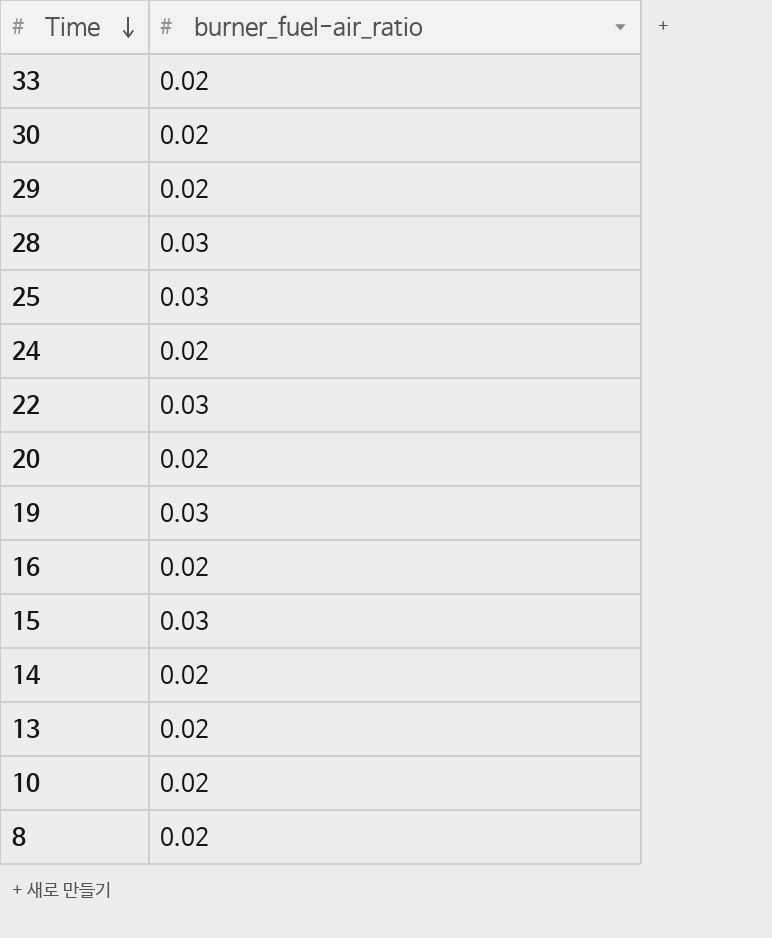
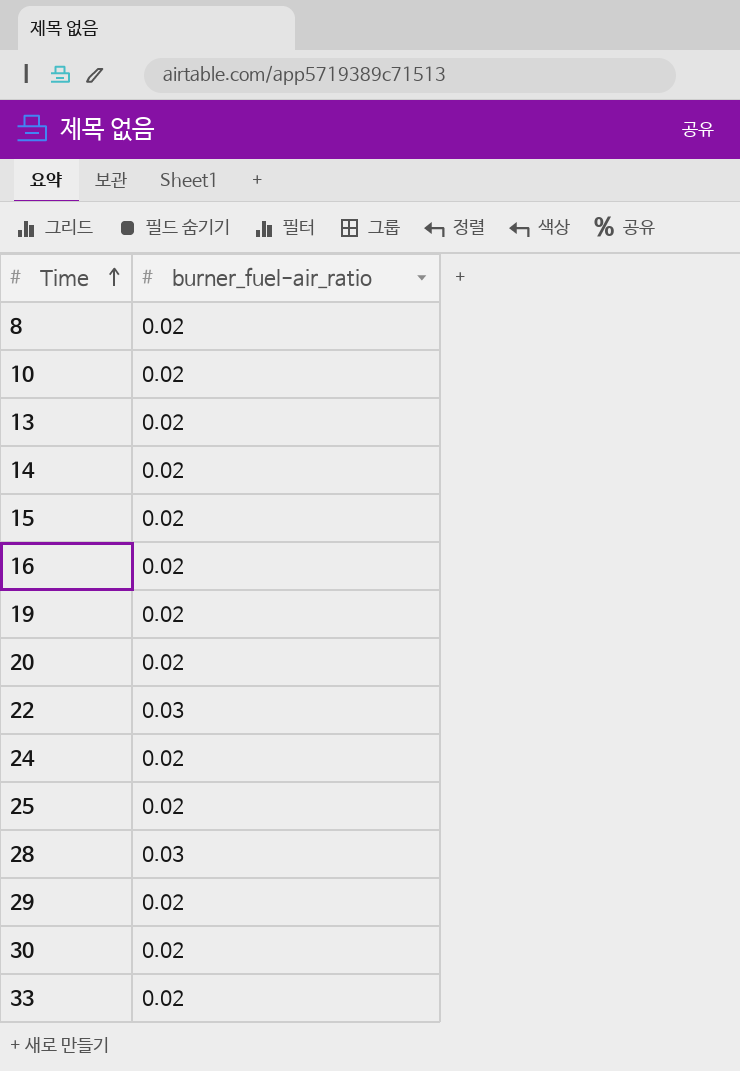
row order: Time descending -> Time ascending
15 | burner_fuel-air_ratio: 0.03 -> 0.02
19 | burner_fuel-air_ratio: 0.03 -> 0.02
25 | burner_fuel-air_ratio: 0.03 -> 0.02

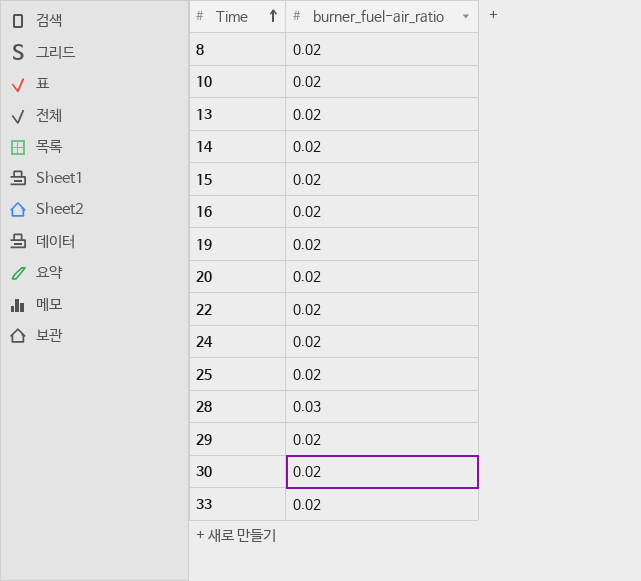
22 | burner_fuel-air_ratio: 0.03 -> 0.02

